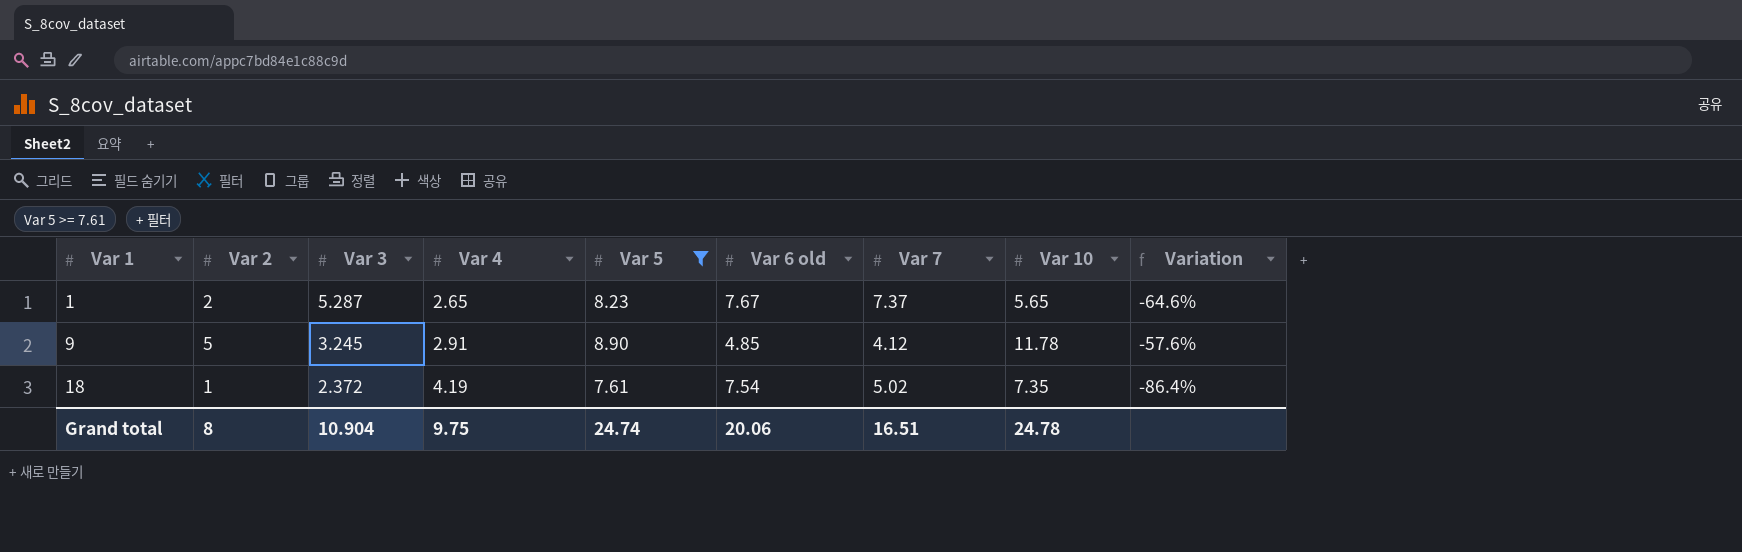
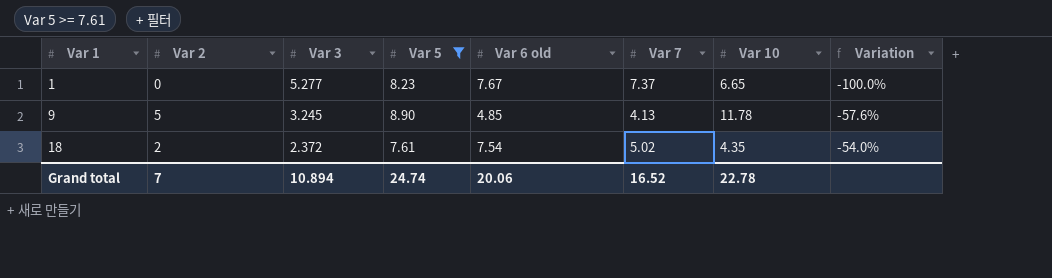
column Var 4 | position: 4 -> none
1 | Var 2: 2 -> 0
1 | Var 3: 5.287 -> 5.277
1 | Var 10: 5.65 -> 6.65
1 | Variation: -64.6% -> -100.0%
9 | Var 7: 4.12 -> 4.13
18 | Var 2: 1 -> 2
18 | Var 10: 7.35 -> 4.35
18 | Variation: -86.4% -> -54.0%
Grand total | Var 2: 8 -> 7
Grand total | Var 3: 10.904 -> 10.894
Grand total | Var 7: 16.51 -> 16.52
Grand total | Var 10: 24.78 -> 22.78

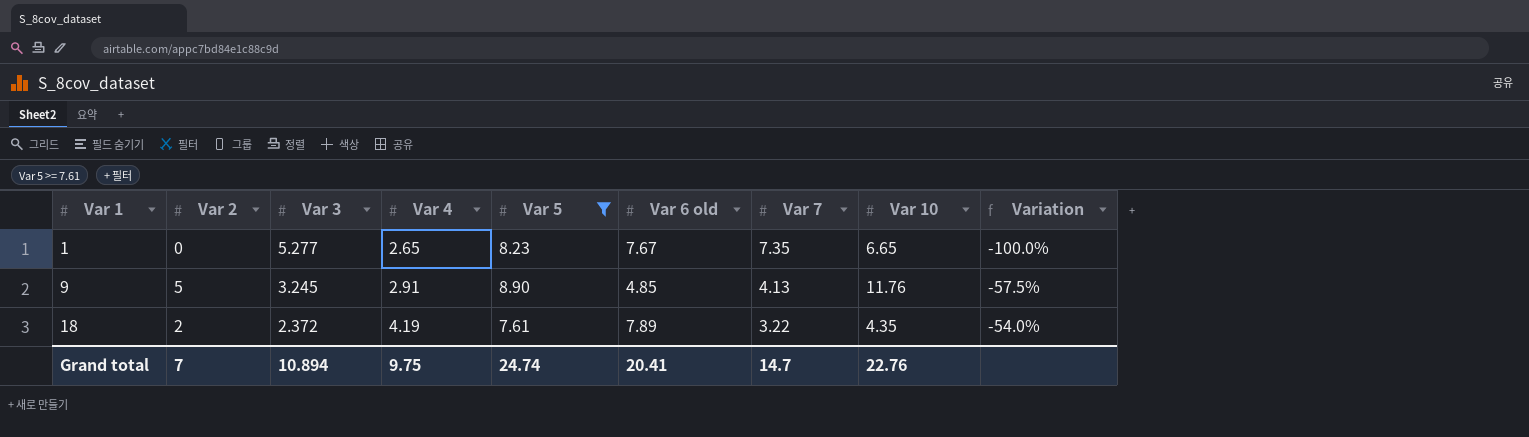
column Var 4 | position: none -> 4
1 | Var 7: 7.37 -> 7.35
9 | Var 10: 11.78 -> 11.76
9 | Variation: -57.6% -> -57.5%
18 | Var 6 old: 7.54 -> 7.89
18 | Var 7: 5.02 -> 3.22
Grand total | Var 6 old: 20.06 -> 20.41
Grand total | Var 7: 16.52 -> 14.7
Grand total | Var 10: 22.78 -> 22.76

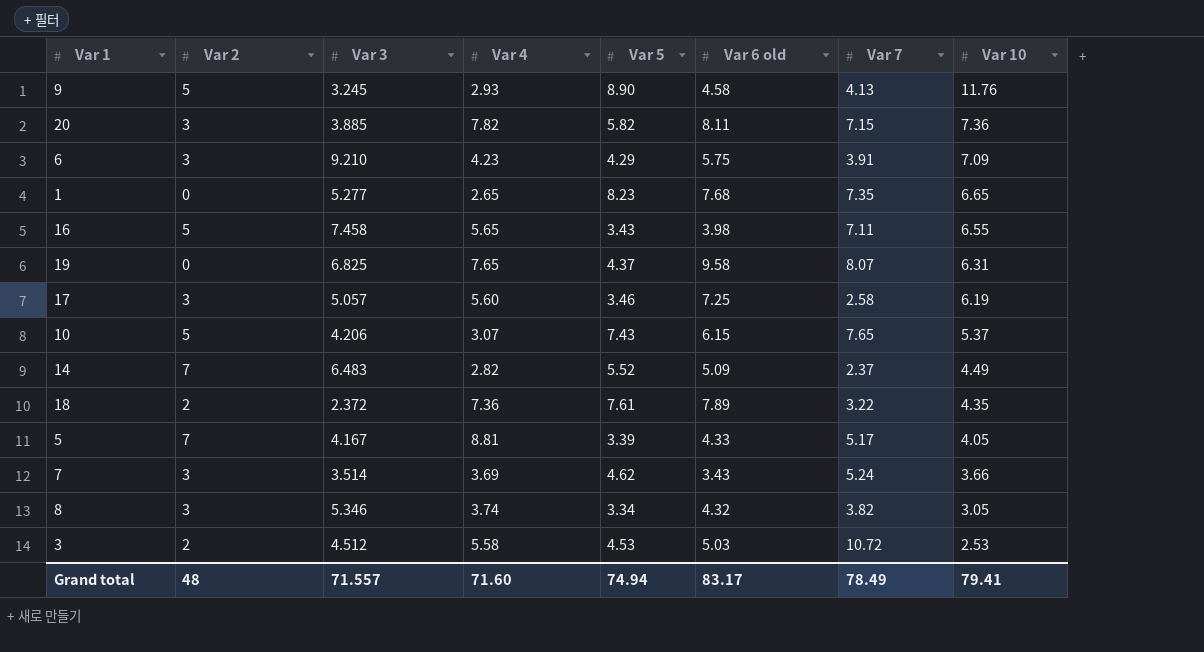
filter: Var 5 >= 7.61 -> none
row order: Var 1 ascending -> Var 10 descending
column Variation | formula: ([Var 2] - [Var 10]) / [Var 10] -> none
9 | Var 4: 2.91 -> 2.93
9 | Var 6 old: 4.85 -> 4.58
1 | Var 6 old: 7.67 -> 7.68
18 | Var 4: 4.19 -> 7.36
Grand total | Var 2: 7 -> 48
Grand total | Var 3: 10.894 -> 71.557
Grand total | Var 4: 9.75 -> 71.60
Grand total | Var 5: 24.74 -> 74.94
Grand total | Var 6 old: 20.41 -> 83.17
Grand total | Var 7: 14.7 -> 78.49
Grand total | Var 10: 22.76 -> 79.41

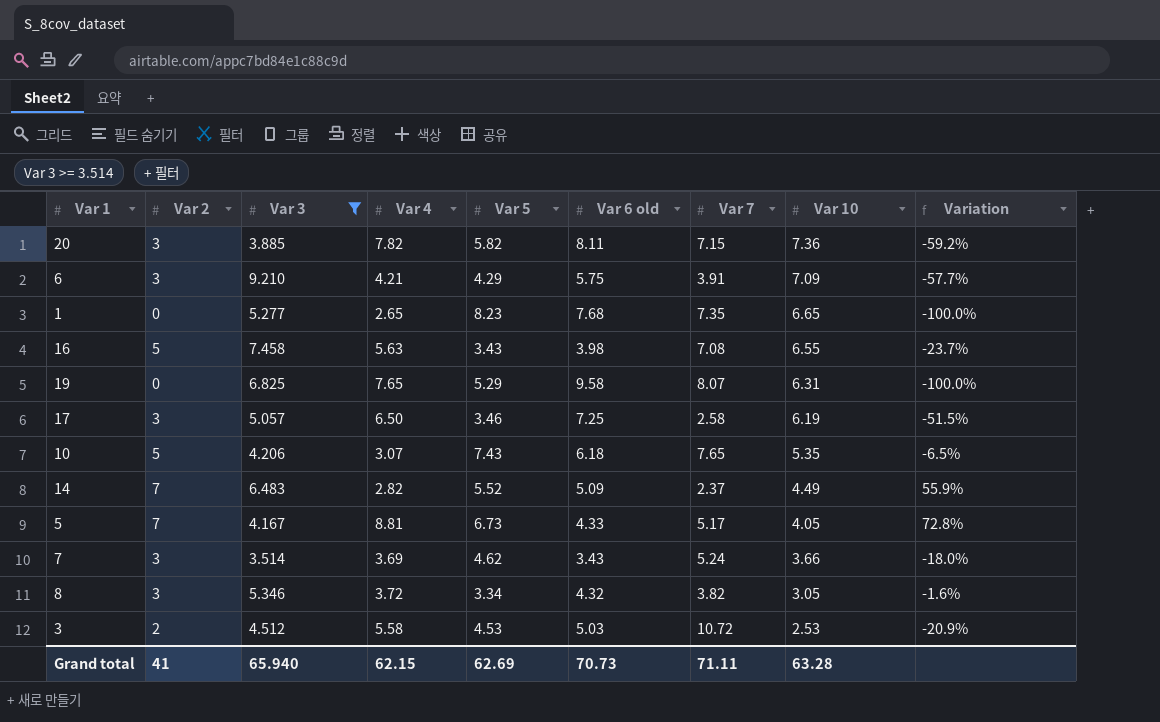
filter: none -> Var 3 >= 3.514
column Variation | formula: none -> ([Var 2] - [Var 10]) / [Var 10]
6 | Var 4: 4.23 -> 4.21
16 | Var 4: 5.65 -> 5.63
16 | Var 7: 7.11 -> 7.08
19 | Var 5: 4.37 -> 5.29
17 | Var 4: 5.60 -> 6.50
10 | Var 6 old: 6.15 -> 6.18
10 | Var 10: 5.37 -> 5.35
5 | Var 5: 3.39 -> 6.73
8 | Var 4: 3.74 -> 3.72
Grand total | Var 2: 48 -> 41
Grand total | Var 3: 71.557 -> 65.940
Grand total | Var 4: 71.60 -> 62.15
Grand total | Var 5: 74.94 -> 62.69
Grand total | Var 6 old: 83.17 -> 70.73
Grand total | Var 7: 78.49 -> 71.11
Grand total | Var 10: 79.41 -> 63.28

